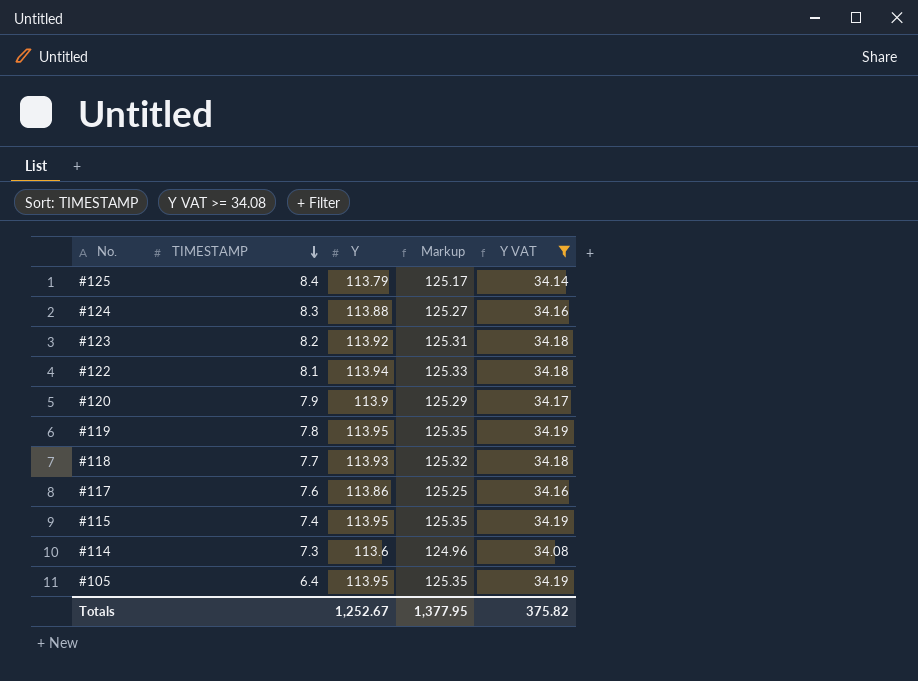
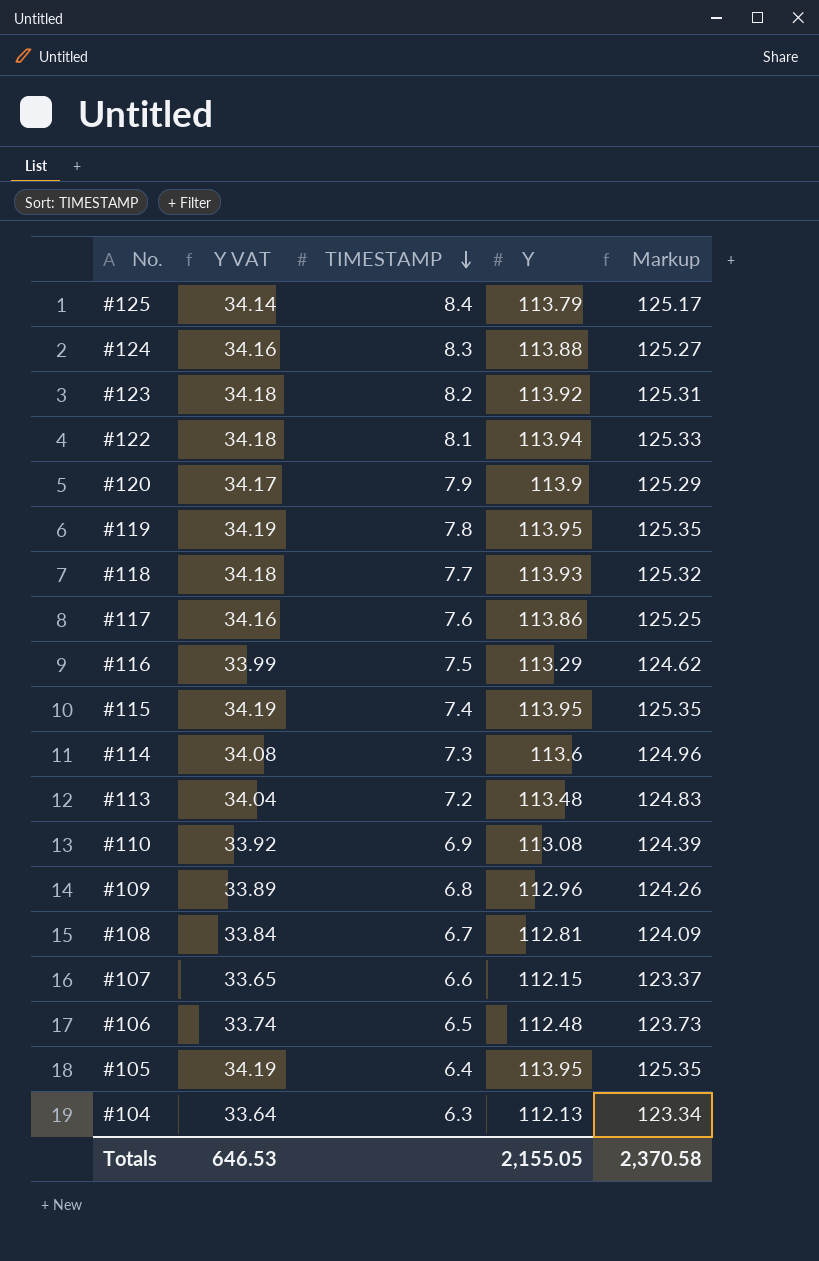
filter: Y VAT >= 34.08 -> none
column Y VAT | position: 5 -> 2
Totals | Y VAT: 375.82 -> 646.53
Totals | Y: 1,252.67 -> 2,155.05
Totals | Markup: 1,377.95 -> 2,370.58

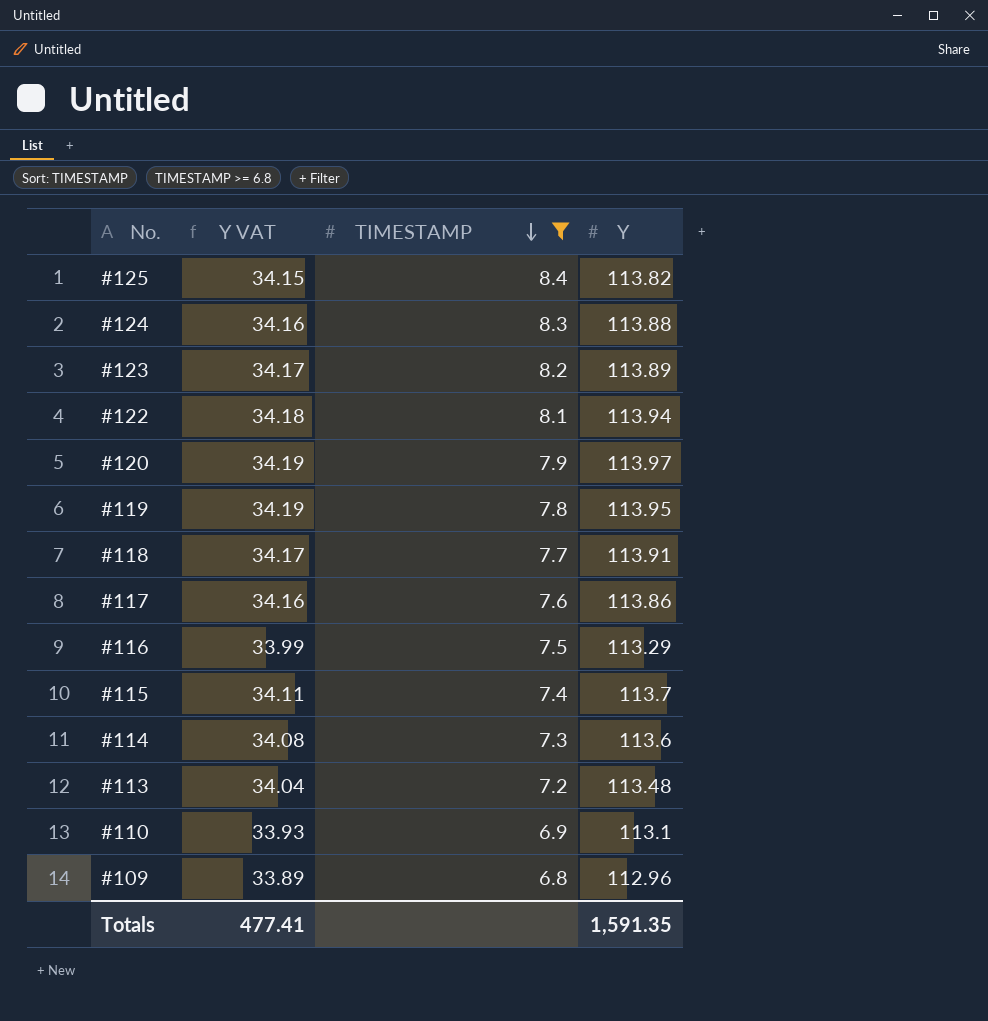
filter: none -> TIMESTAMP >= 6.8
column Markup | formula: [Y] * 1.1 -> none
#125 | Y VAT: 34.14 -> 34.15
#125 | Y: 113.79 -> 113.82
#123 | Y VAT: 34.18 -> 34.17
#123 | Y: 113.92 -> 113.89
#120 | Y VAT: 34.17 -> 34.19
#120 | Y: 113.9 -> 113.97
#118 | Y VAT: 34.18 -> 34.17
#118 | Y: 113.93 -> 113.91
#115 | Y VAT: 34.19 -> 34.11
#115 | Y: 113.95 -> 113.7
#110 | Y VAT: 33.92 -> 33.93
#110 | Y: 113.08 -> 113.1
Totals | Y VAT: 646.53 -> 477.41
Totals | Y: 2,155.05 -> 1,591.35

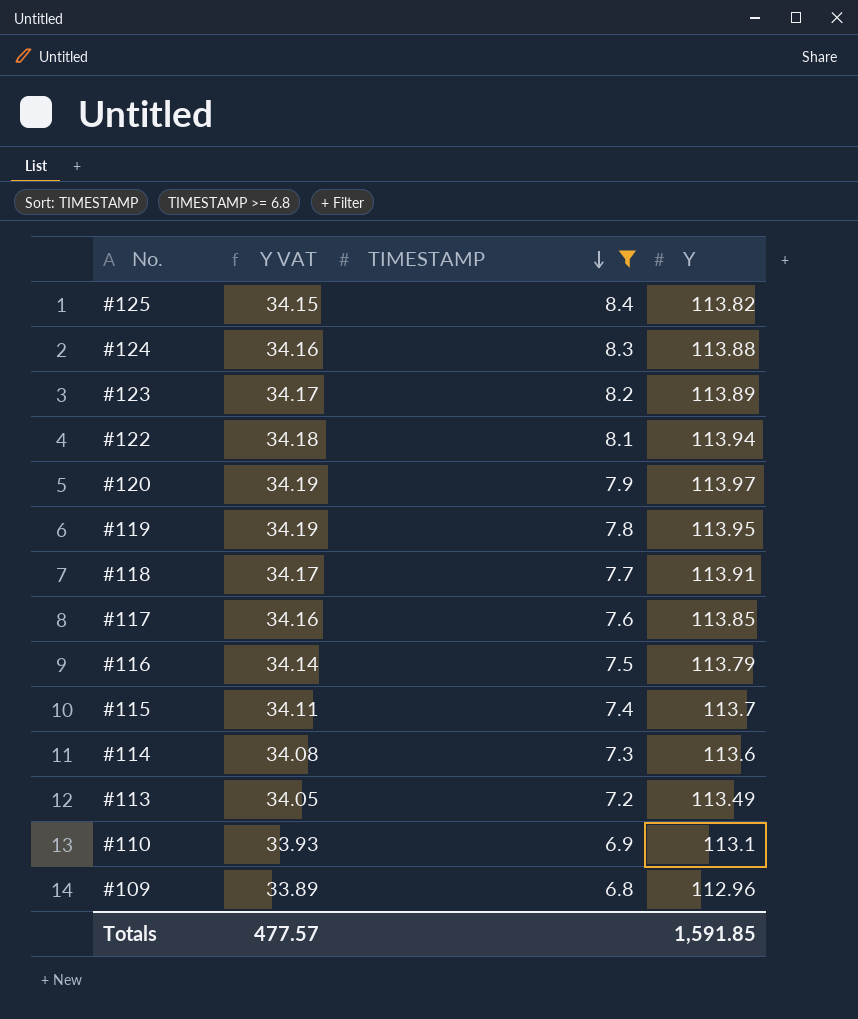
#117 | Y: 113.86 -> 113.85
#116 | Y VAT: 33.99 -> 34.14
#116 | Y: 113.29 -> 113.79
#113 | Y VAT: 34.04 -> 34.05
#113 | Y: 113.48 -> 113.49
Totals | Y VAT: 477.41 -> 477.57
Totals | Y: 1,591.35 -> 1,591.85

